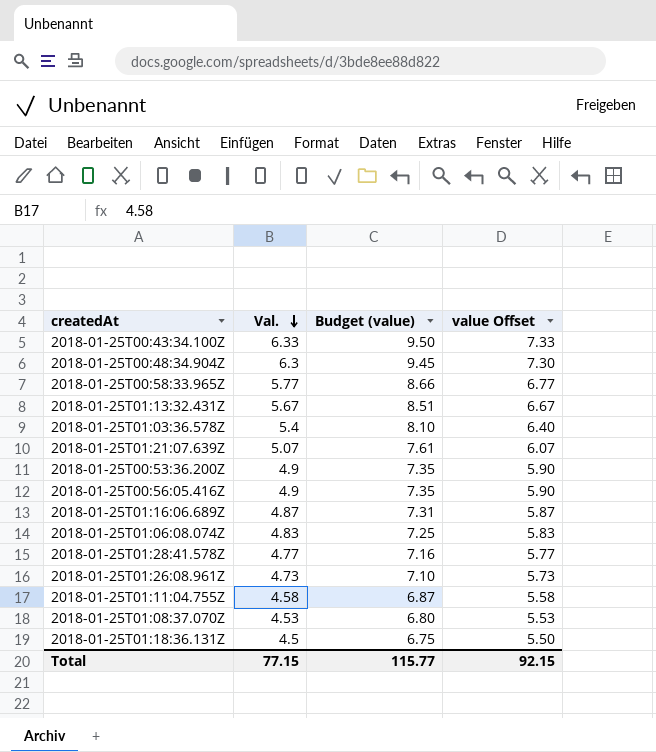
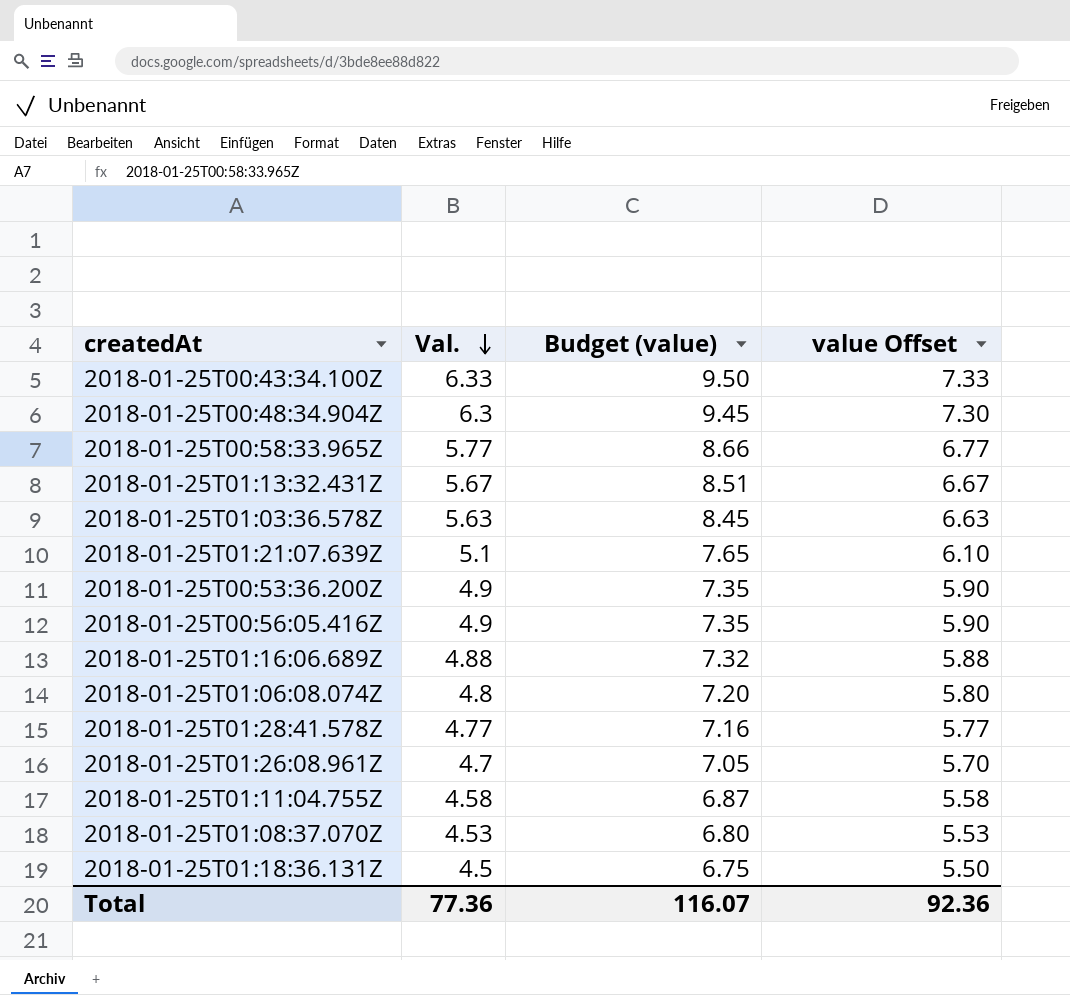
2018-01-25T01:03:36.578Z | Val.: 5.4 -> 5.63
2018-01-25T01:03:36.578Z | Budget (value): 8.10 -> 8.45
2018-01-25T01:03:36.578Z | value Offset: 6.40 -> 6.63
2018-01-25T01:21:07.639Z | Val.: 5.07 -> 5.1
2018-01-25T01:21:07.639Z | Budget (value): 7.61 -> 7.65
2018-01-25T01:21:07.639Z | value Offset: 6.07 -> 6.10
2018-01-25T01:16:06.689Z | Val.: 4.87 -> 4.88
2018-01-25T01:16:06.689Z | Budget (value): 7.31 -> 7.32
2018-01-25T01:16:06.689Z | value Offset: 5.87 -> 5.88
2018-01-25T01:06:08.074Z | Val.: 4.83 -> 4.8
2018-01-25T01:06:08.074Z | Budget (value): 7.25 -> 7.20
2018-01-25T01:06:08.074Z | value Offset: 5.83 -> 5.80
2018-01-25T01:26:08.961Z | Val.: 4.73 -> 4.7
2018-01-25T01:26:08.961Z | Budget (value): 7.10 -> 7.05
2018-01-25T01:26:08.961Z | value Offset: 5.73 -> 5.70
Total | Val.: 77.15 -> 77.36
Total | Budget (value): 115.77 -> 116.07
Total | value Offset: 92.15 -> 92.36

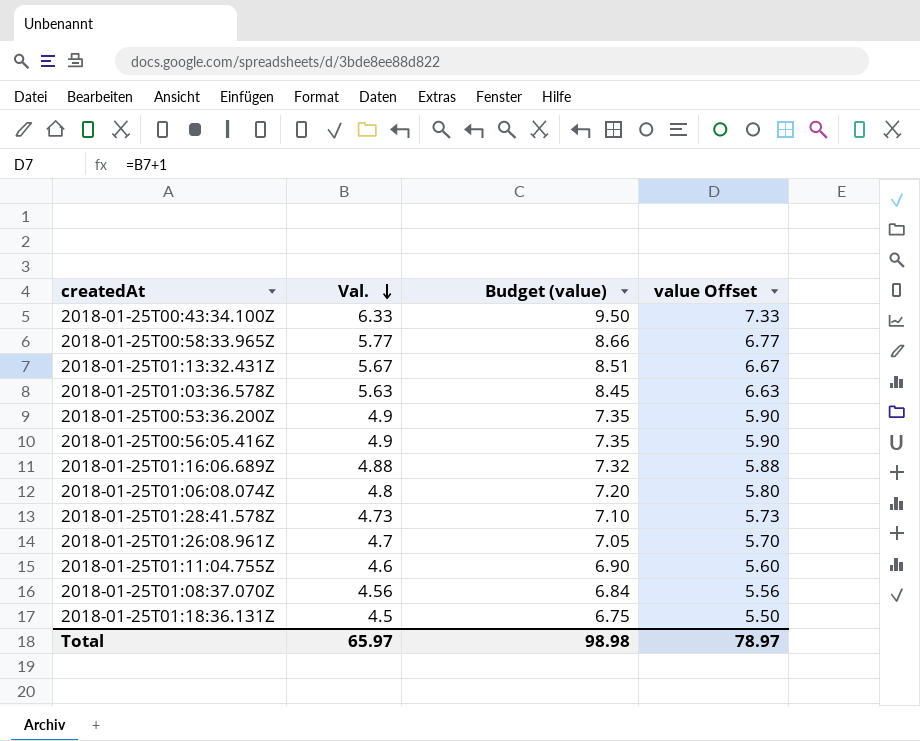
row 2018-01-25T00:48:34.904Z: 6.3 | 9.45 | 7.30 -> none
row 2018-01-25T01:21:07.639Z: 5.1 | 7.65 | 6.10 -> none
2018-01-25T01:28:41.578Z | Val.: 4.77 -> 4.73
2018-01-25T01:28:41.578Z | Budget (value): 7.16 -> 7.10
2018-01-25T01:28:41.578Z | value Offset: 5.77 -> 5.73
2018-01-25T01:11:04.755Z | Val.: 4.58 -> 4.6
2018-01-25T01:11:04.755Z | Budget (value): 6.87 -> 6.90
2018-01-25T01:11:04.755Z | value Offset: 5.58 -> 5.60
2018-01-25T01:08:37.070Z | Val.: 4.53 -> 4.56
2018-01-25T01:08:37.070Z | Budget (value): 6.80 -> 6.84
2018-01-25T01:08:37.070Z | value Offset: 5.53 -> 5.56
Total | Val.: 77.36 -> 65.97
Total | Budget (value): 116.07 -> 98.98
Total | value Offset: 92.36 -> 78.97

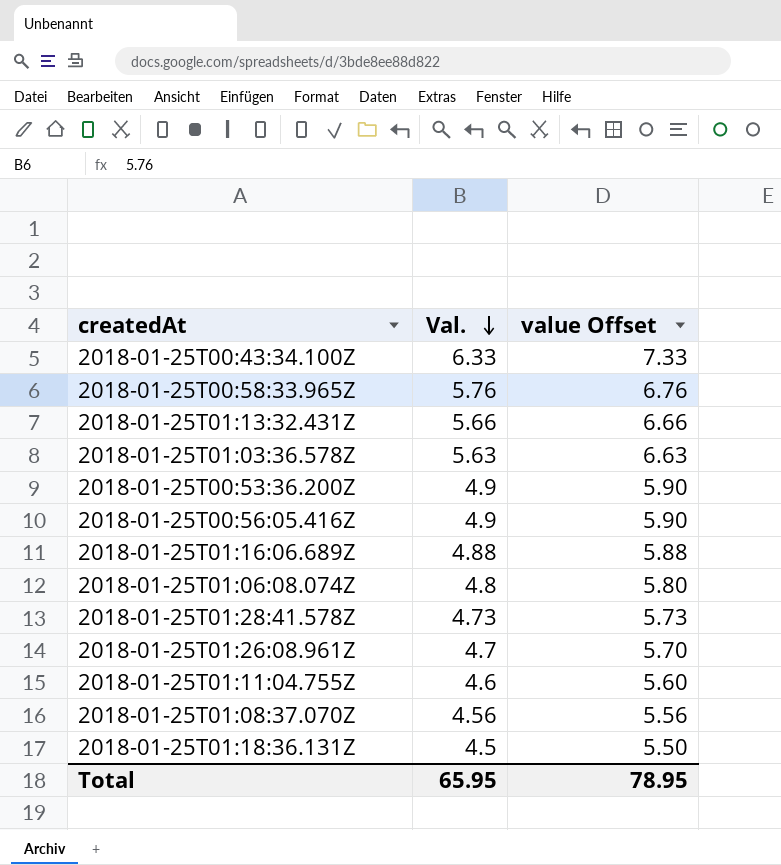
column Budget (value) | formula: [Val.] * 1.5 -> none
2018-01-25T00:58:33.965Z | Val.: 5.77 -> 5.76
2018-01-25T00:58:33.965Z | value Offset: 6.77 -> 6.76
2018-01-25T01:13:32.431Z | Val.: 5.67 -> 5.66
2018-01-25T01:13:32.431Z | value Offset: 6.67 -> 6.66
Total | Val.: 65.97 -> 65.95
Total | value Offset: 78.97 -> 78.95

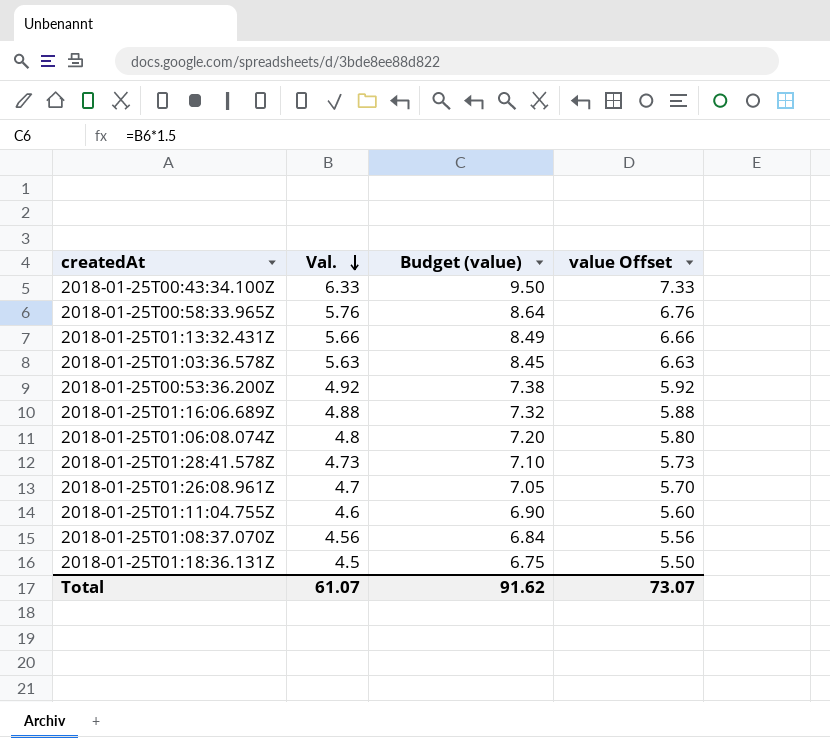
column Budget (value) | formula: none -> [Val.] * 1.5
row 2018-01-25T00:56:05.416Z: 4.9 | 5.90 -> none
2018-01-25T00:53:36.200Z | Val.: 4.9 -> 4.92
2018-01-25T00:53:36.200Z | value Offset: 5.90 -> 5.92
Total | Val.: 65.95 -> 61.07
Total | value Offset: 78.95 -> 73.07

